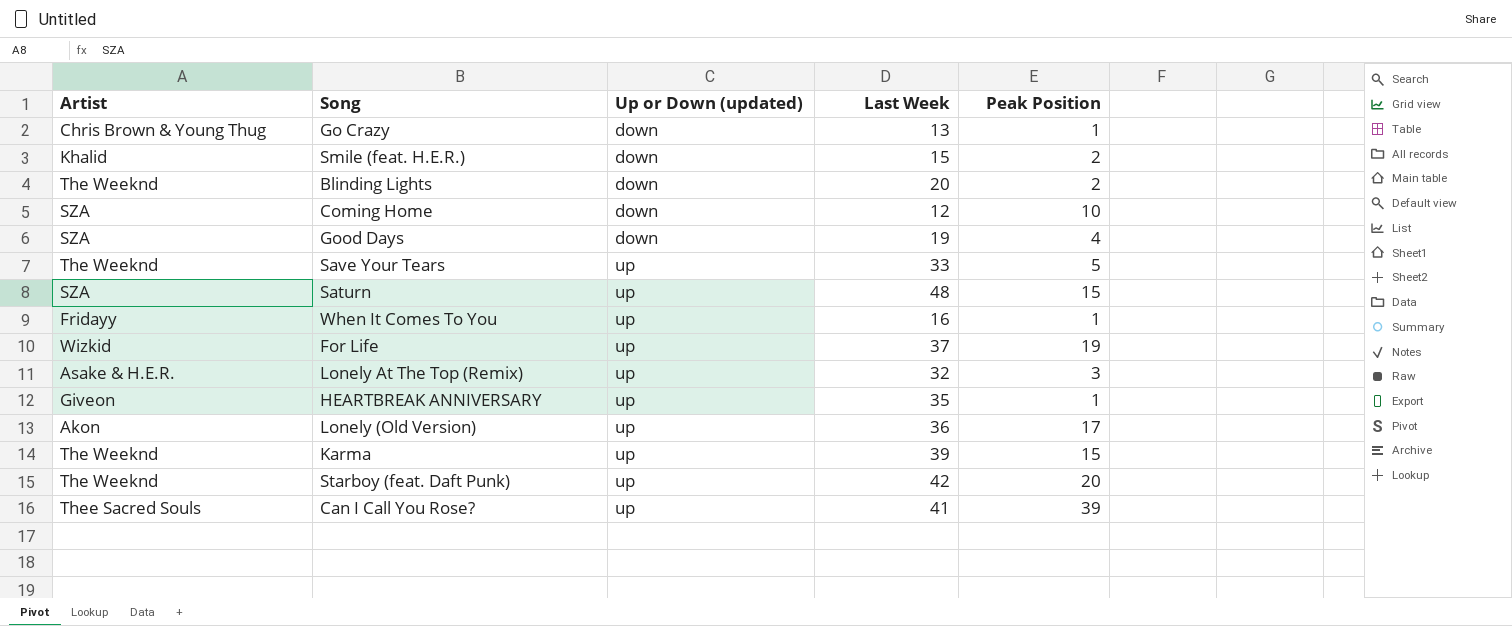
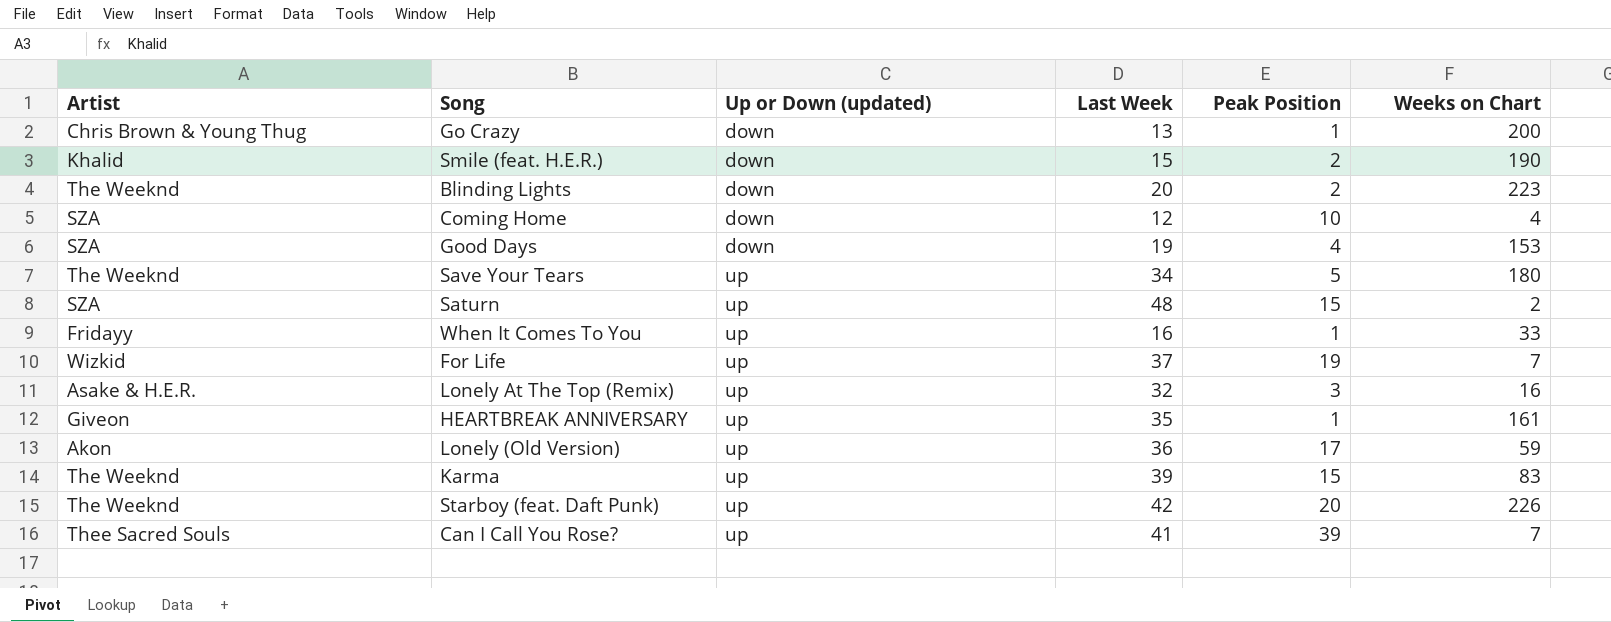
column Weeks on Chart | position: none -> 6
Save Your Tears | Last Week: 33 -> 34

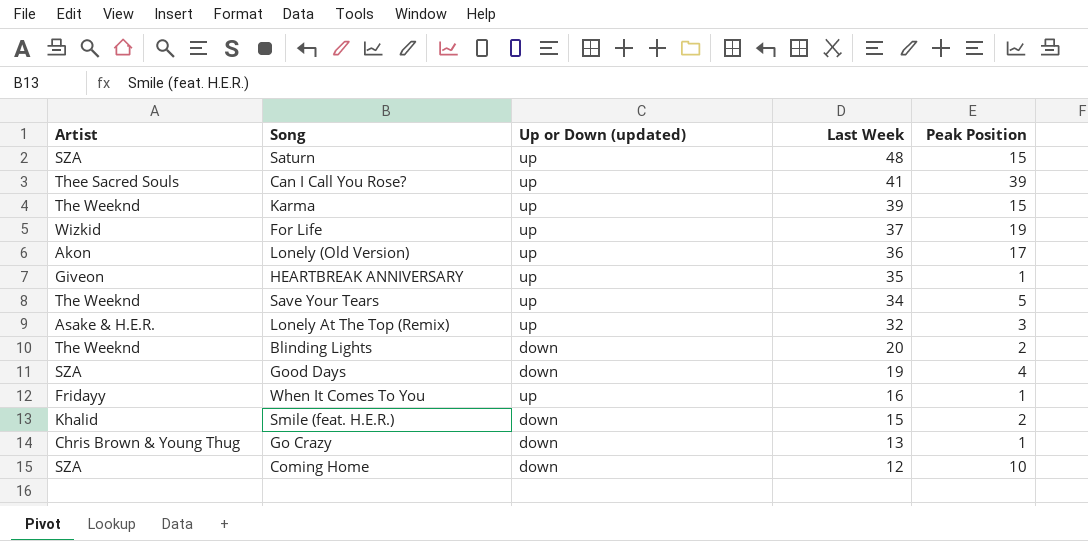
row order: Up or Down (updated) ascending -> Last Week descending
column Weeks on Chart | position: 6 -> none
row Starboy (feat. Daft Punk): The Weeknd | up | 42 | 20 | 226 -> none

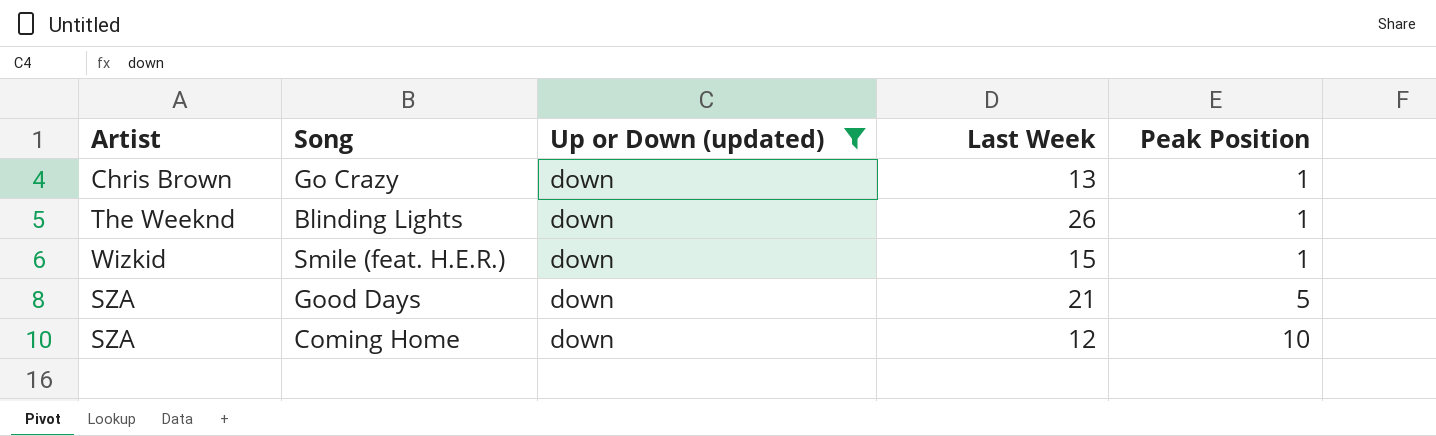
filter: none -> Up or Down (updated) = down
row order: Last Week descending -> Peak Position ascending
Go Crazy | Artist: Chris Brown & Young Thug -> Chris Brown
Blinding Lights | Last Week: 20 -> 26
Blinding Lights | Peak Position: 2 -> 1
Smile (feat. H.E.R.) | Artist: Khalid -> Wizkid
Smile (feat. H.E.R.) | Peak Position: 2 -> 1
Good Days | Last Week: 19 -> 21
Good Days | Peak Position: 4 -> 5

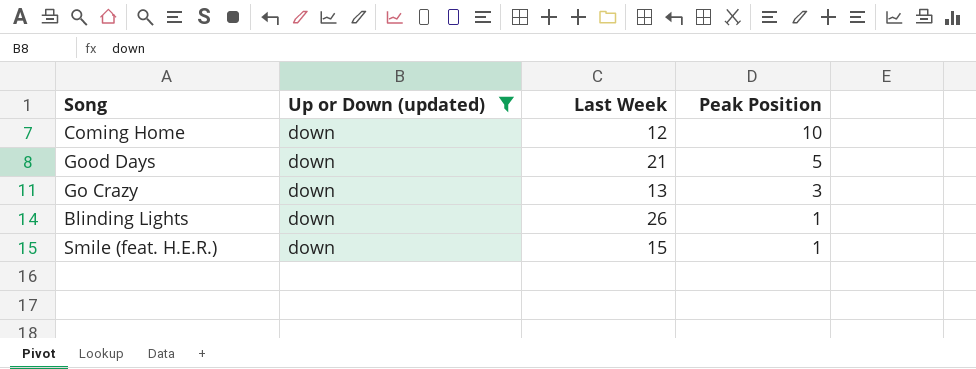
row order: Peak Position ascending -> Peak Position descending
column Artist | position: 1 -> none
Go Crazy | Peak Position: 1 -> 3

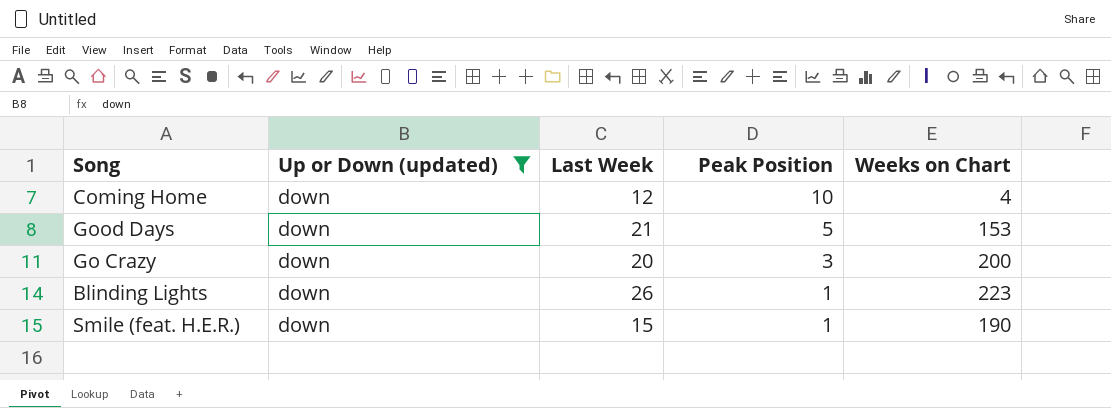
column Weeks on Chart | position: none -> 5
Go Crazy | Last Week: 13 -> 20

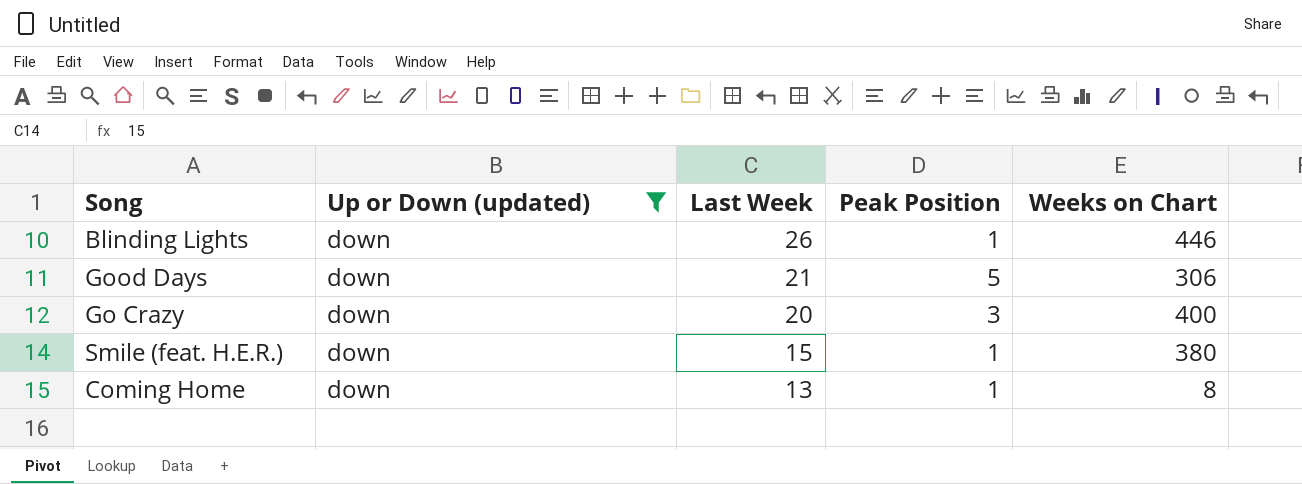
row order: Peak Position descending -> Last Week descending
Blinding Lights | Weeks on Chart: 223 -> 446
Good Days | Weeks on Chart: 153 -> 306
Go Crazy | Weeks on Chart: 200 -> 400
Smile (feat. H.E.R.) | Weeks on Chart: 190 -> 380
Coming Home | Last Week: 12 -> 13
Coming Home | Peak Position: 10 -> 1
Coming Home | Weeks on Chart: 4 -> 8

